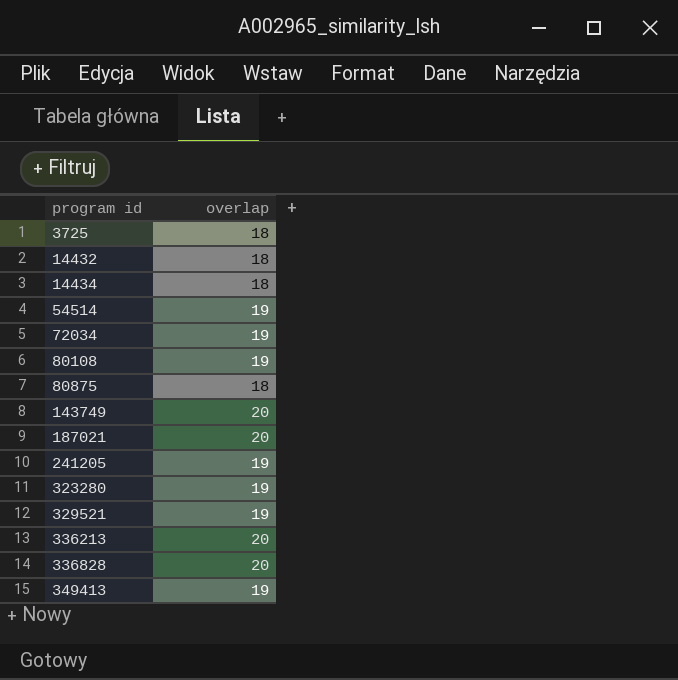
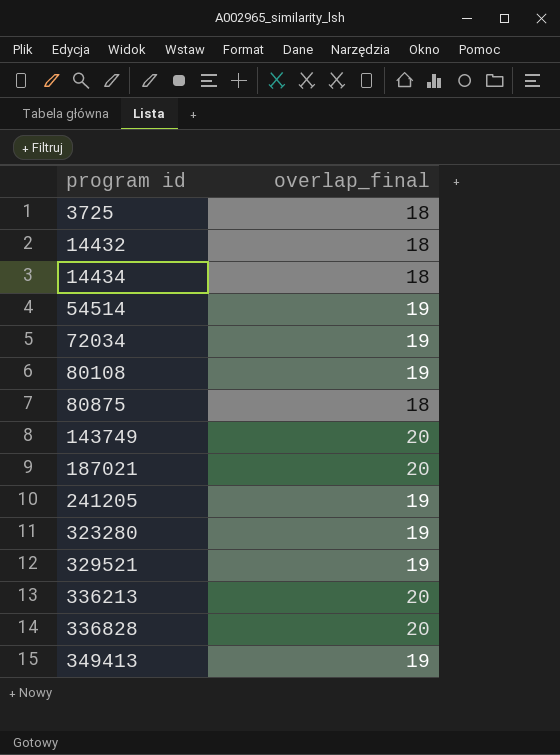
column name: overlap -> overlap_final

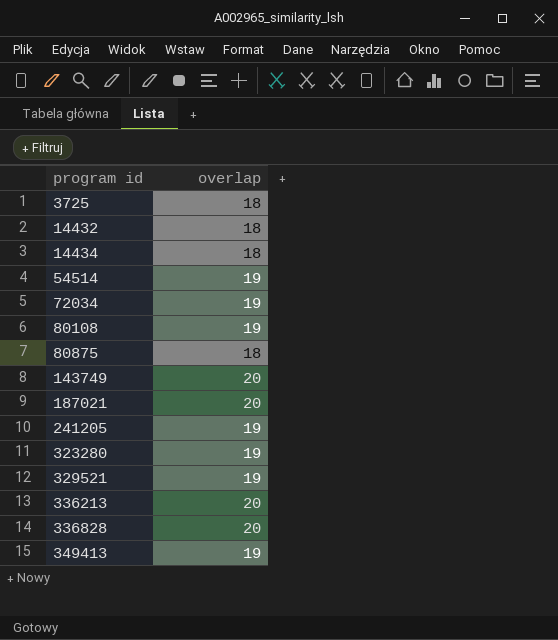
column name: overlap_final -> overlap

